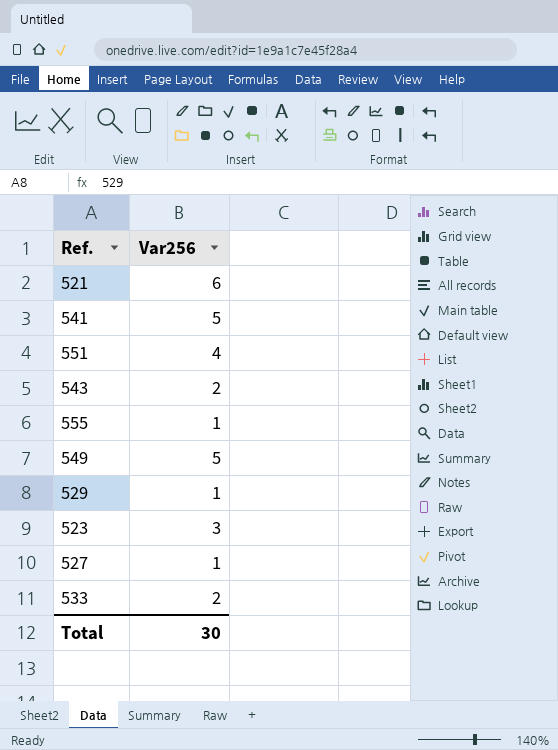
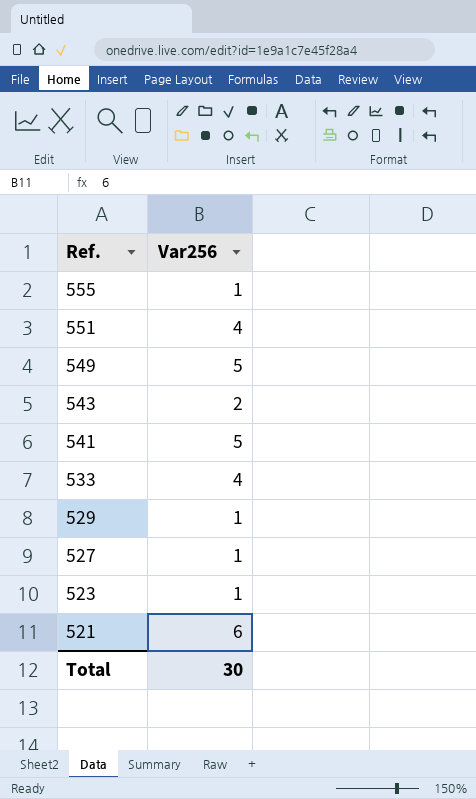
row order: none -> Ref. descending
533 | Var256: 2 -> 4
523 | Var256: 3 -> 1

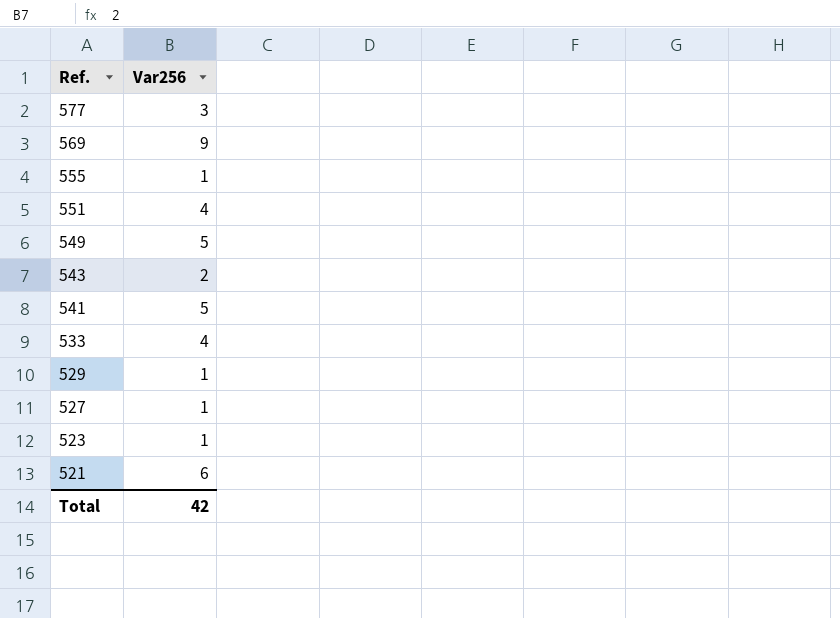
row 577: none -> 3
row 569: none -> 9
Total | Var256: 30 -> 42

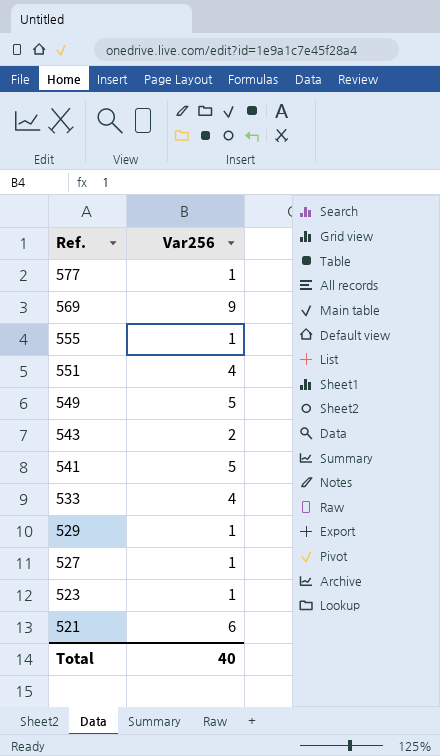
577 | Var256: 3 -> 1
Total | Var256: 42 -> 40

